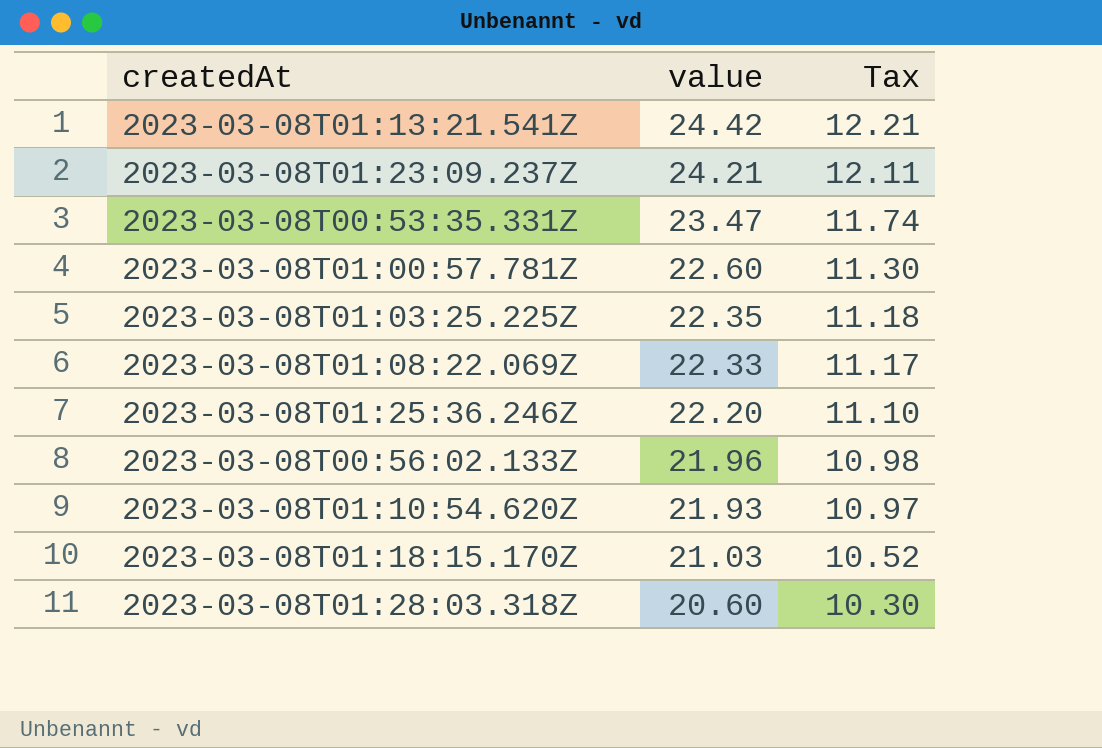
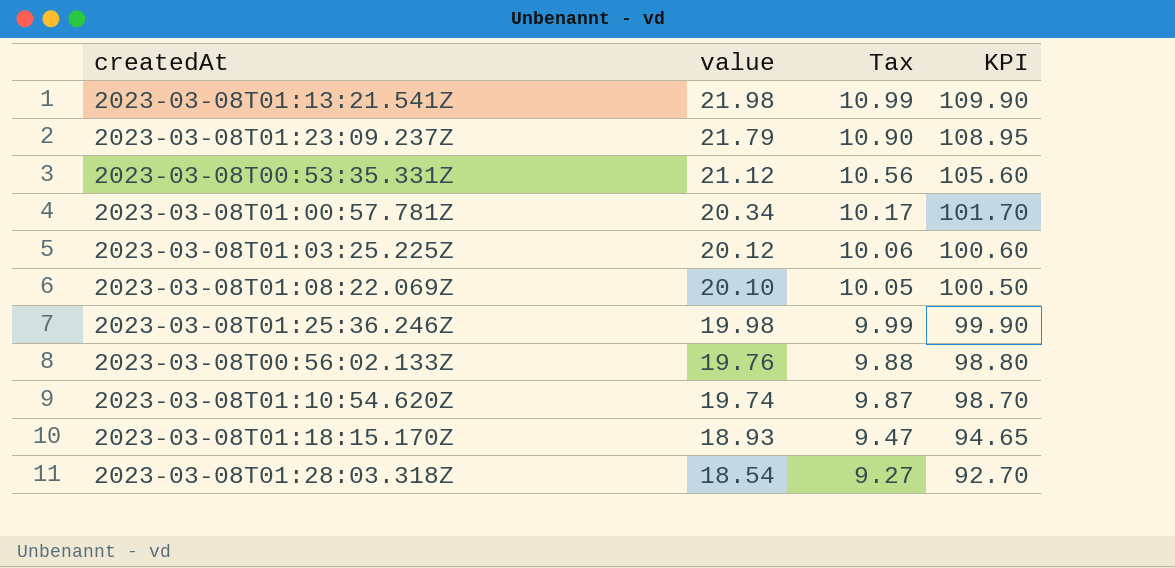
column KPI | formula: none -> [value] * 5
2023-03-08T01:13:21.541Z | value: 24.42 -> 21.98
2023-03-08T01:13:21.541Z | Tax: 12.21 -> 10.99
2023-03-08T01:23:09.237Z | value: 24.21 -> 21.79
2023-03-08T01:23:09.237Z | Tax: 12.11 -> 10.90
2023-03-08T00:53:35.331Z | value: 23.47 -> 21.12
2023-03-08T00:53:35.331Z | Tax: 11.74 -> 10.56
2023-03-08T01:00:57.781Z | value: 22.60 -> 20.34
2023-03-08T01:00:57.781Z | Tax: 11.30 -> 10.17
2023-03-08T01:03:25.225Z | value: 22.35 -> 20.12
2023-03-08T01:03:25.225Z | Tax: 11.18 -> 10.06
2023-03-08T01:08:22.069Z | value: 22.33 -> 20.10
2023-03-08T01:08:22.069Z | Tax: 11.17 -> 10.05
2023-03-08T01:25:36.246Z | value: 22.20 -> 19.98
2023-03-08T01:25:36.246Z | Tax: 11.10 -> 9.99
2023-03-08T00:56:02.133Z | value: 21.96 -> 19.76
2023-03-08T00:56:02.133Z | Tax: 10.98 -> 9.88
2023-03-08T01:10:54.620Z | value: 21.93 -> 19.74
2023-03-08T01:10:54.620Z | Tax: 10.97 -> 9.87
2023-03-08T01:18:15.170Z | value: 21.03 -> 18.93
2023-03-08T01:18:15.170Z | Tax: 10.52 -> 9.47
2023-03-08T01:28:03.318Z | value: 20.60 -> 18.54
2023-03-08T01:28:03.318Z | Tax: 10.30 -> 9.27

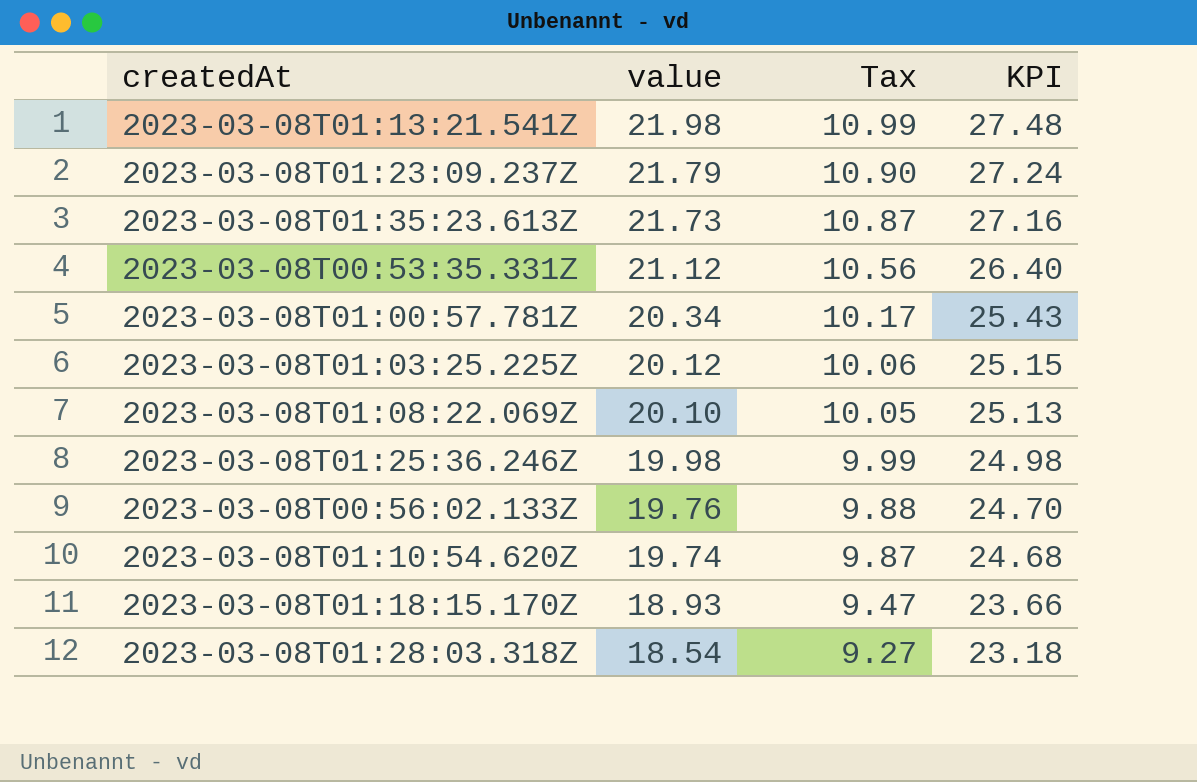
column KPI | formula: [value] * 5 -> [value] * 1.25
row 2023-03-08T01:35:23.613Z: none -> 21.73 | 10.87 | 27.16

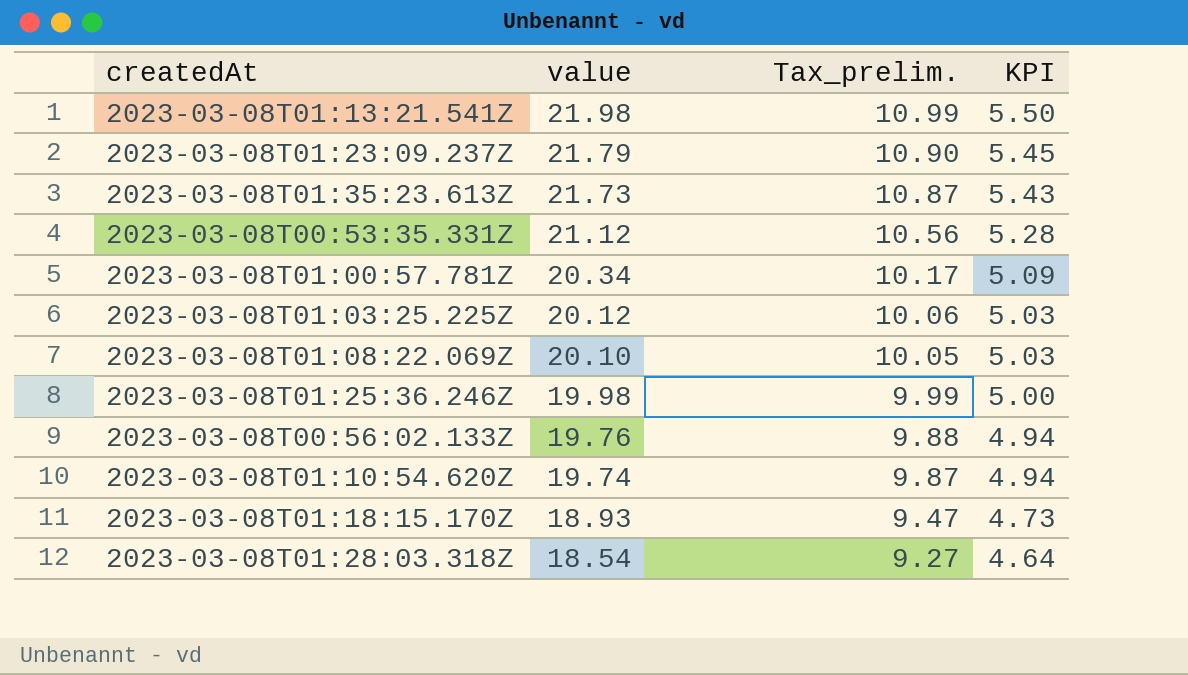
column name: Tax -> Tax_prelim.
column KPI | formula: [value] * 1.25 -> [value] * 0.25

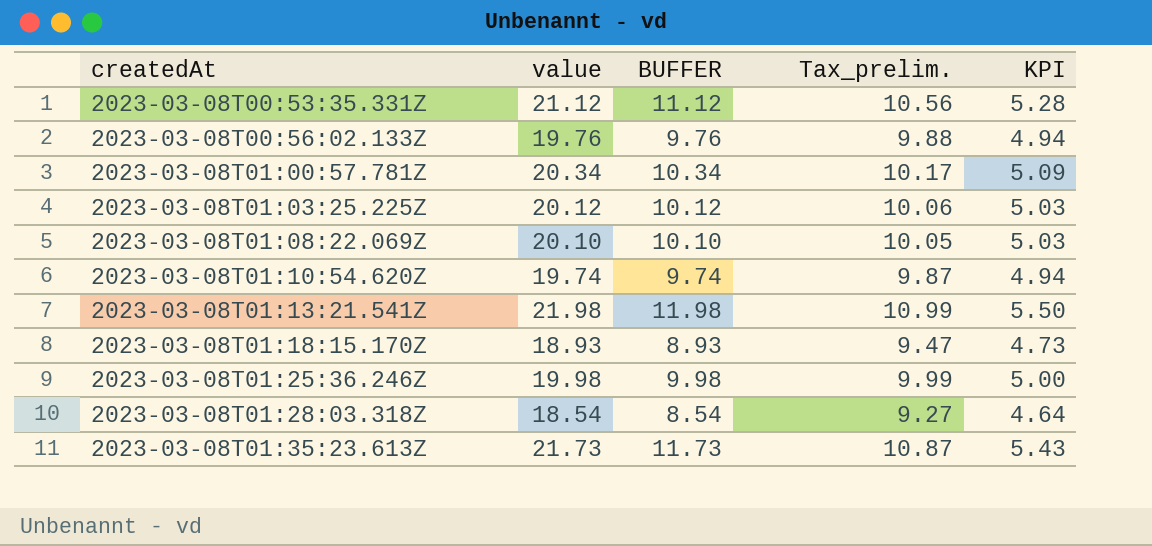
row order: value descending -> createdAt ascending
column BUFFER | formula: none -> [value] - 10
row 2023-03-08T01:23:09.237Z: 21.79 | 10.90 | 5.45 -> none

